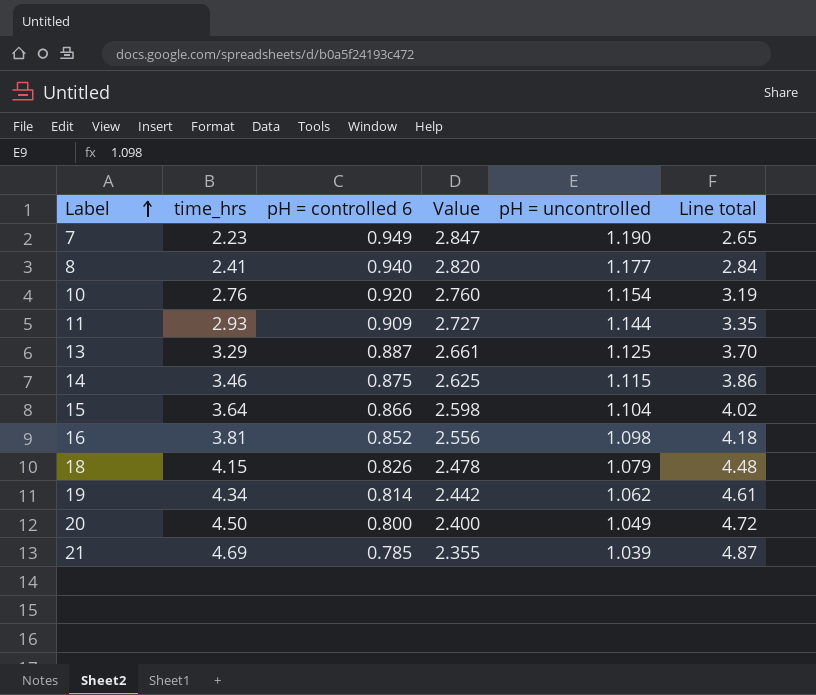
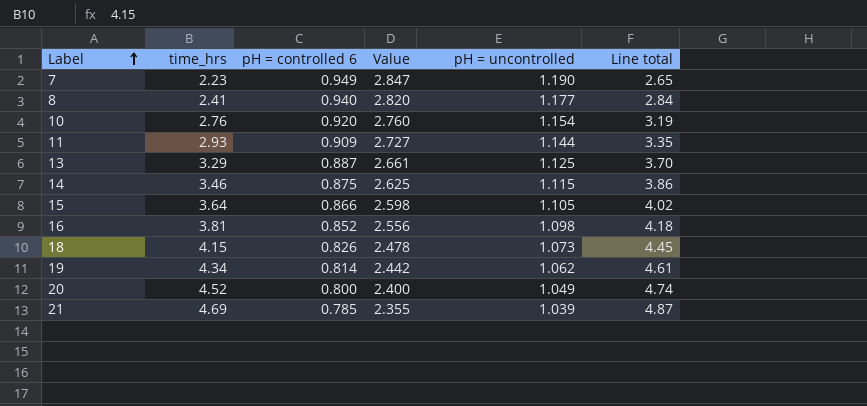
15 | pH = uncontrolled: 1.104 -> 1.105
18 | pH = uncontrolled: 1.079 -> 1.073
18 | Line total: 4.48 -> 4.45
20 | time_hrs: 4.50 -> 4.52
20 | Line total: 4.72 -> 4.74

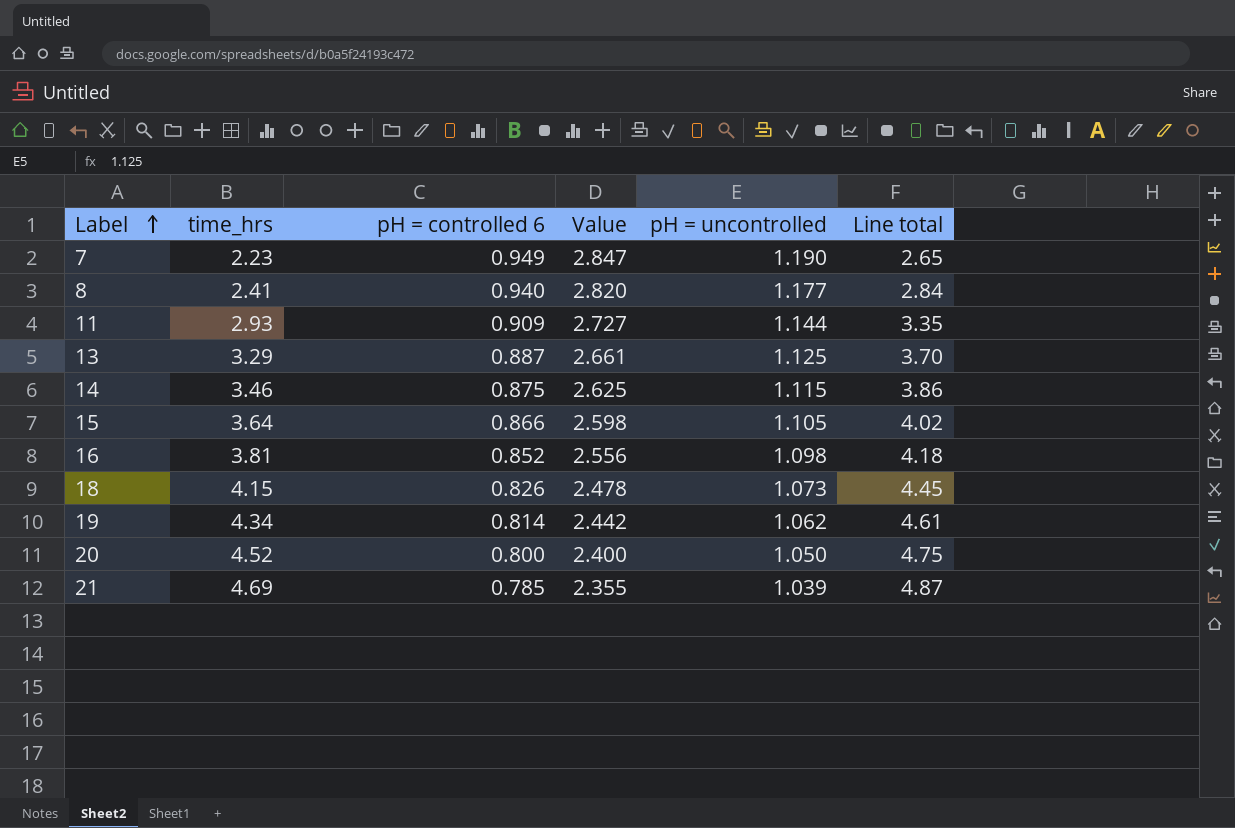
row 10: 2.76 | 0.920 | 2.760 | 1.154 | 3.19 -> none
20 | pH = uncontrolled: 1.049 -> 1.050
20 | Line total: 4.74 -> 4.75

